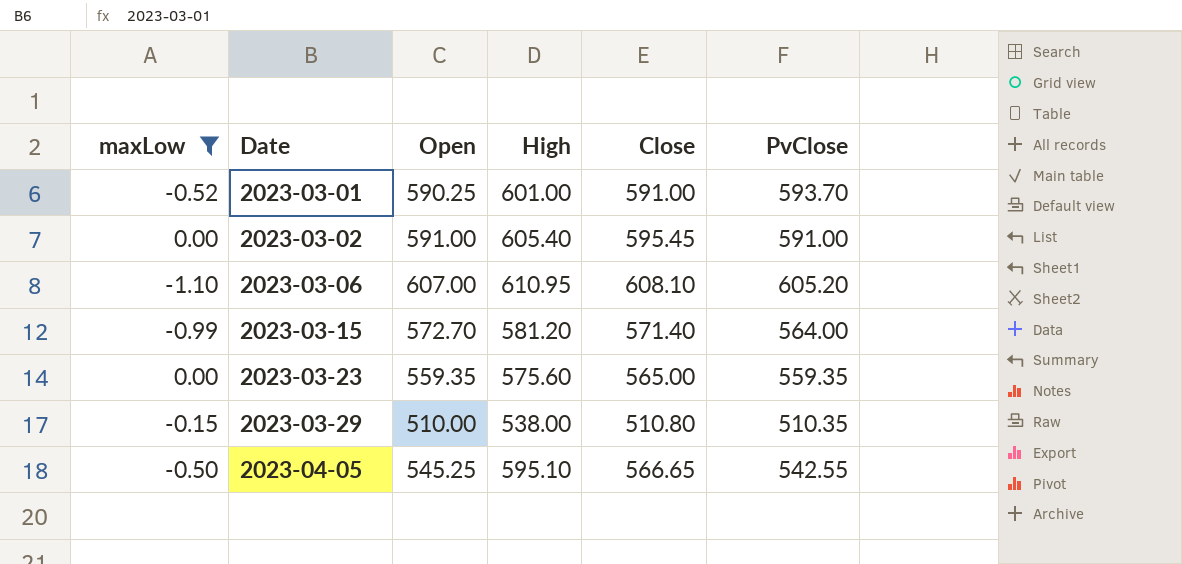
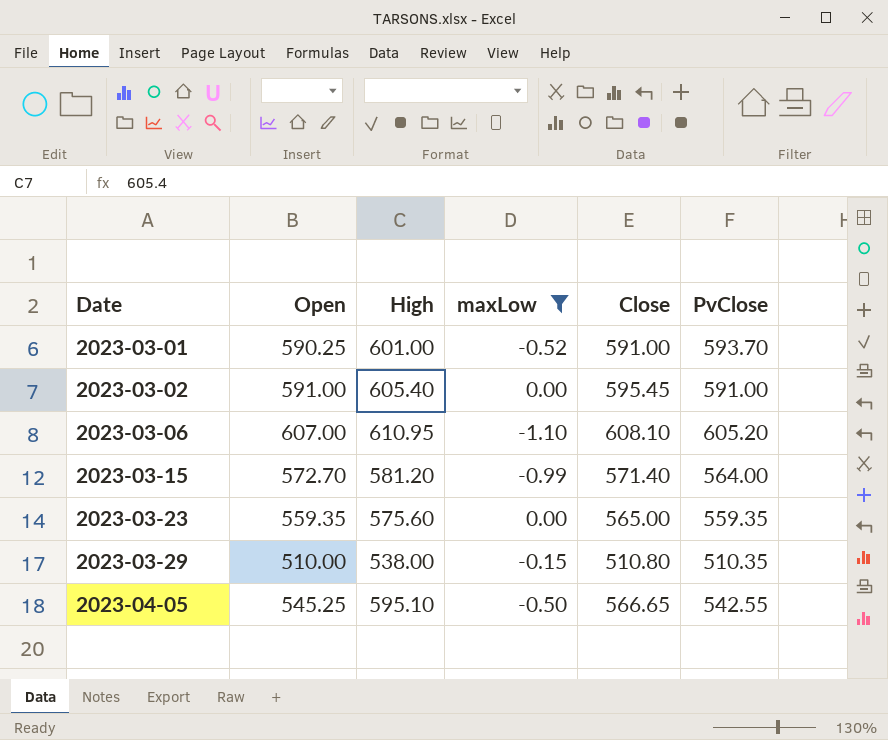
column maxLow | position: 1 -> 4

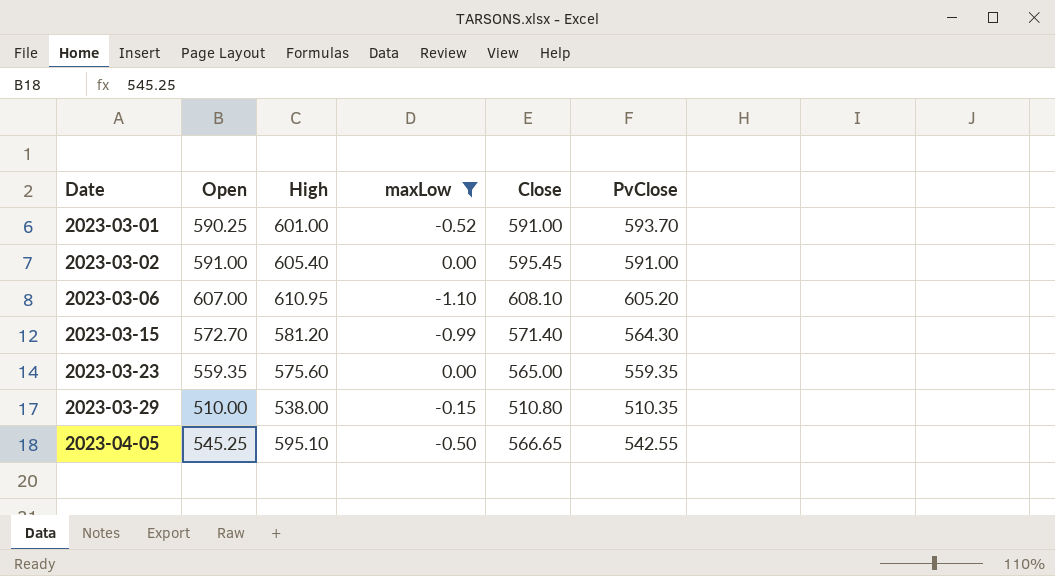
2023-03-15 | PvClose: 564.00 -> 564.30

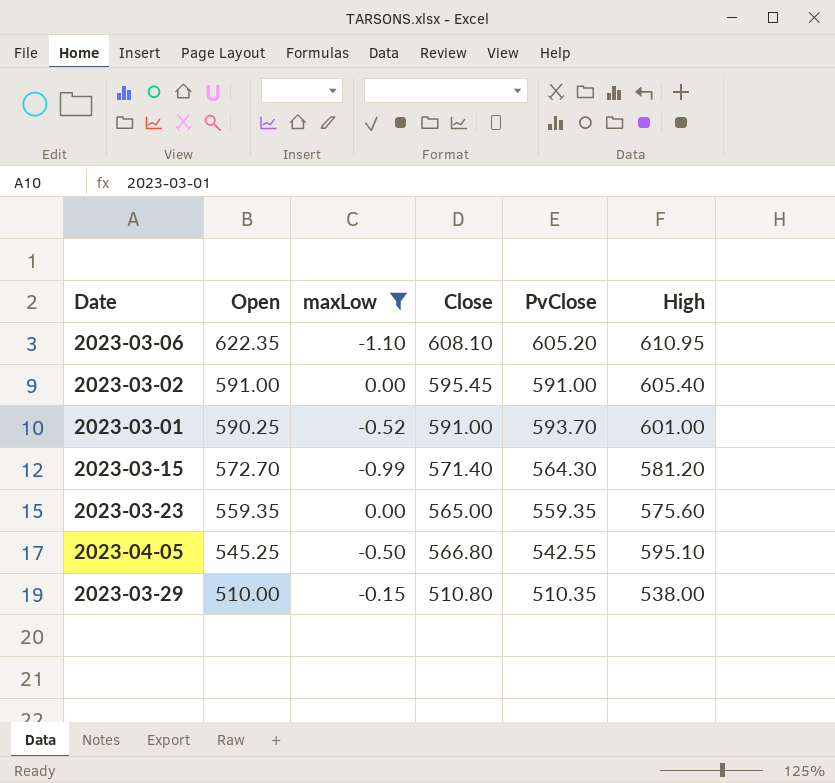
row order: Date ascending -> Open descending
column High | position: 3 -> 6
2023-03-06 | Open: 607.00 -> 622.35
2023-04-05 | Close: 566.65 -> 566.80

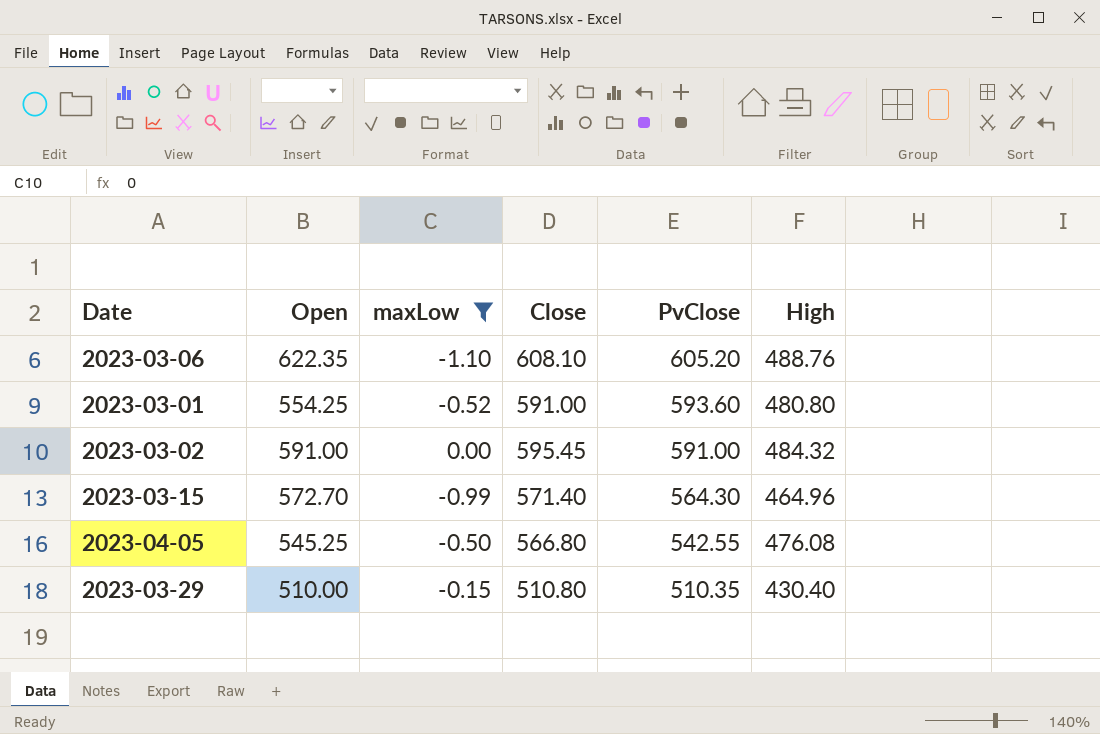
row order: Open descending -> PvClose descending
row 2023-03-23: 559.35 | 0.00 | 565.00 | 559.35 | 575.60 -> none
2023-03-06 | High: 610.95 -> 488.76
2023-03-01 | Open: 590.25 -> 554.25
2023-03-01 | PvClose: 593.70 -> 593.60
2023-03-01 | High: 601.00 -> 480.80
2023-03-02 | High: 605.40 -> 484.32
2023-03-15 | High: 581.20 -> 464.96
2023-04-05 | High: 595.10 -> 476.08
2023-03-29 | High: 538.00 -> 430.40

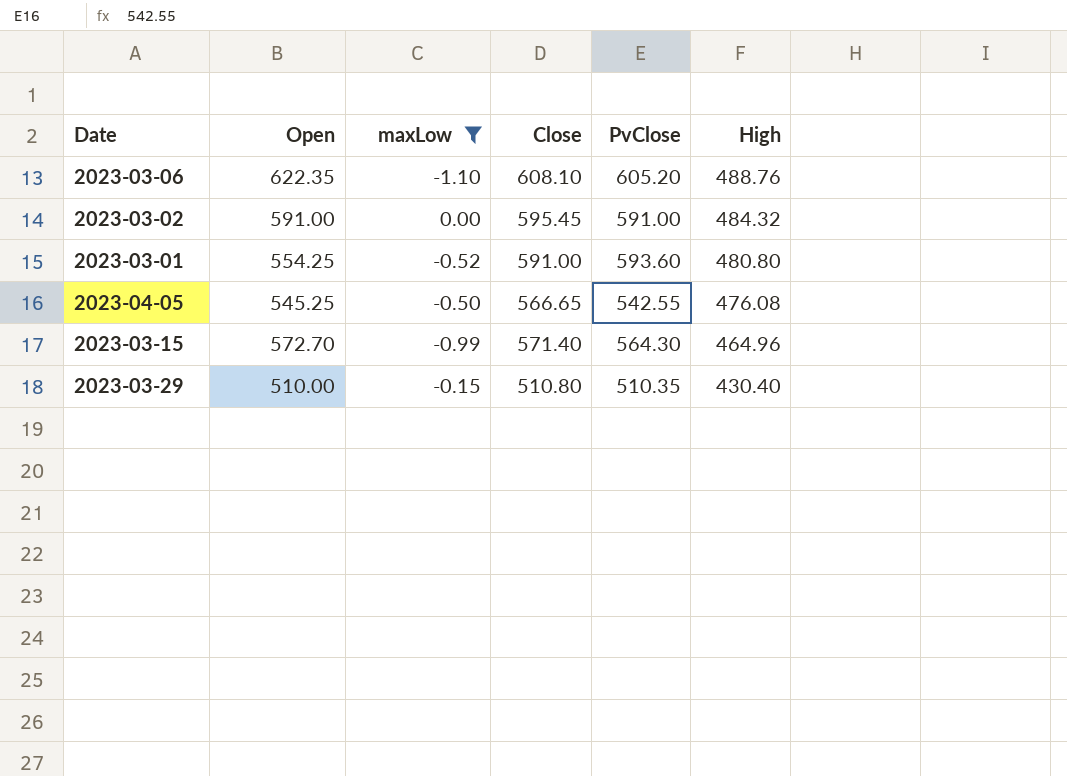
row order: PvClose descending -> High descending
2023-04-05 | Close: 566.80 -> 566.65

